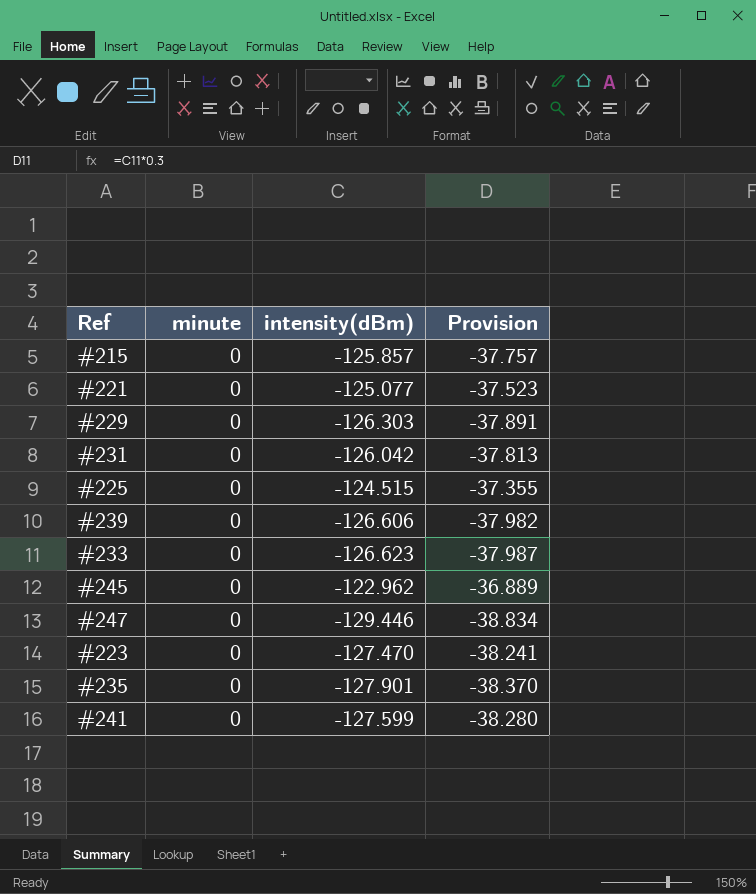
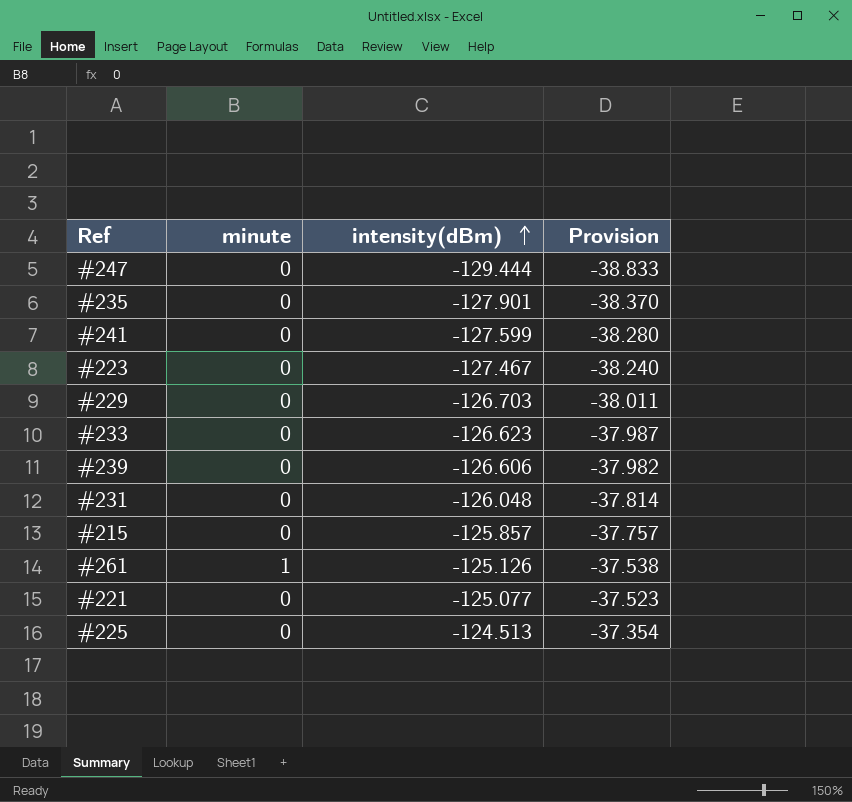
row order: none -> intensity(dBm) ascending
row #245: 0 | -122.962 | -36.889 -> none
#247 | intensity(dBm): -129.446 -> -129.444
#247 | Provision: -38.834 -> -38.833
#223 | intensity(dBm): -127.470 -> -127.467
#223 | Provision: -38.241 -> -38.240
#229 | intensity(dBm): -126.303 -> -126.703
#229 | Provision: -37.891 -> -38.011
#231 | intensity(dBm): -126.042 -> -126.048
#231 | Provision: -37.813 -> -37.814
row #261: none -> 1 | -125.126 | -37.538
#225 | intensity(dBm): -124.515 -> -124.513
#225 | Provision: -37.355 -> -37.354

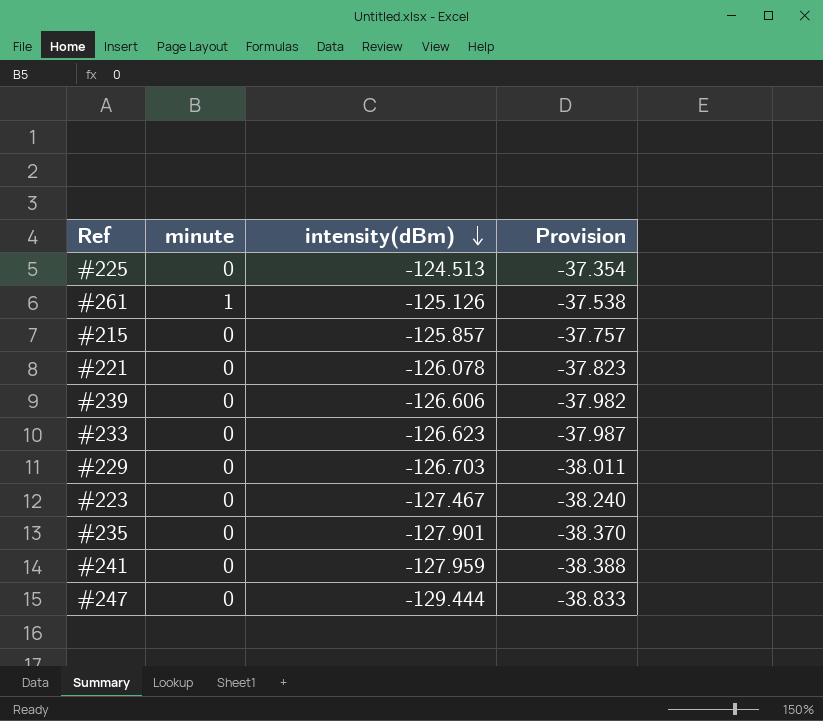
row order: intensity(dBm) ascending -> intensity(dBm) descending
row #231: 0 | -126.048 | -37.814 -> none
#221 | intensity(dBm): -125.077 -> -126.078
#221 | Provision: -37.523 -> -37.823
#241 | intensity(dBm): -127.599 -> -127.959
#241 | Provision: -38.280 -> -38.388

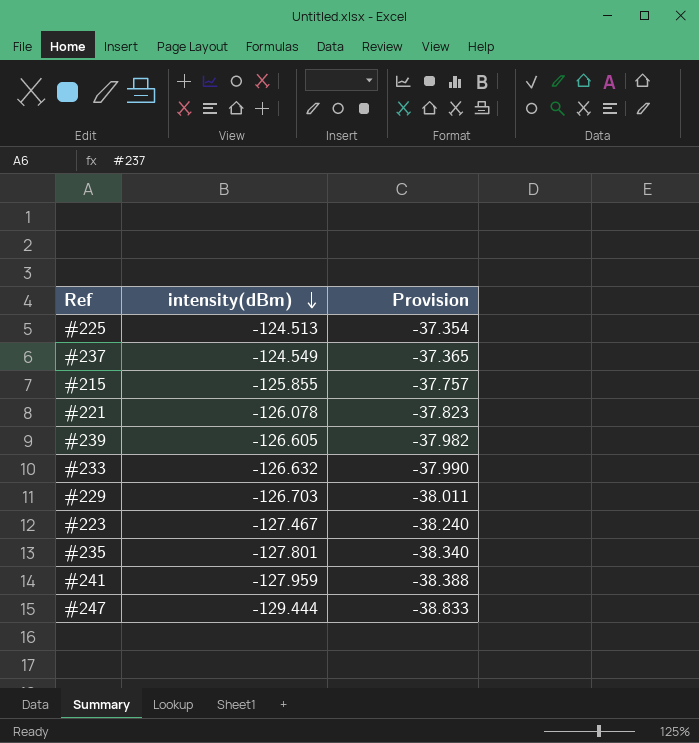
column minute | position: 2 -> none
row #261: 1 | -125.126 | -37.538 -> none
row #237: none -> -124.549 | -37.365
#215 | intensity(dBm): -125.857 -> -125.855
#239 | intensity(dBm): -126.606 -> -126.605
#233 | intensity(dBm): -126.623 -> -126.632
#233 | Provision: -37.987 -> -37.990
#235 | intensity(dBm): -127.901 -> -127.801
#235 | Provision: -38.370 -> -38.340

